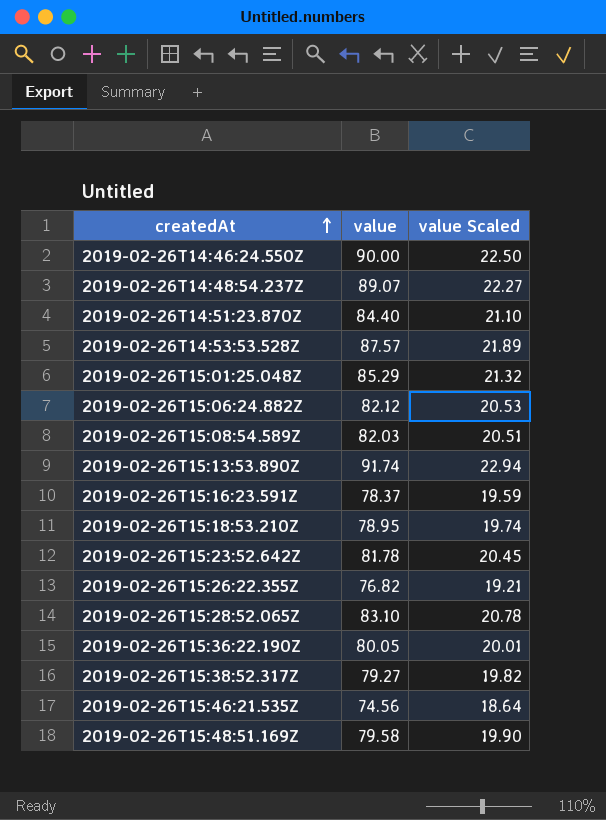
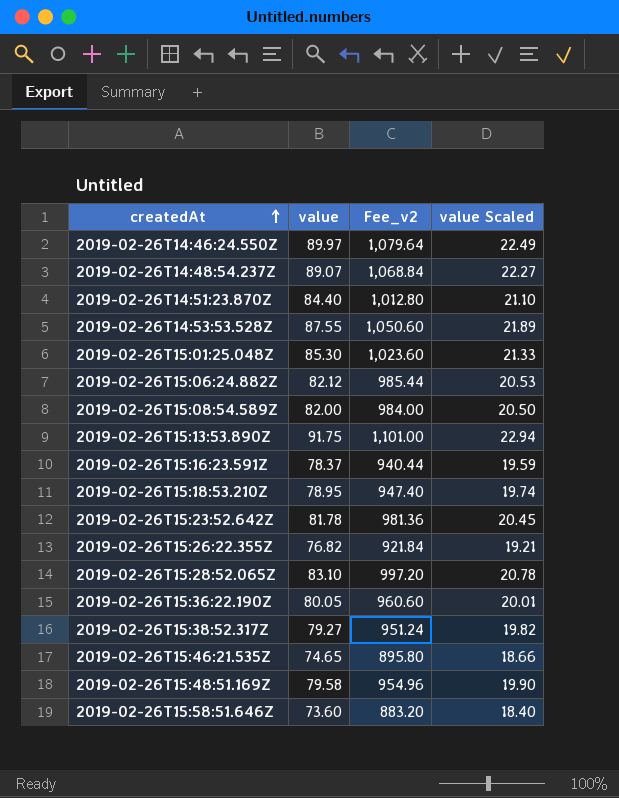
column Fee_v2 | formula: none -> [value] * 12
2019-02-26T14:46:24.550Z | value: 90.00 -> 89.97
2019-02-26T14:46:24.550Z | value Scaled: 22.50 -> 22.49
2019-02-26T14:53:53.528Z | value: 87.57 -> 87.55
2019-02-26T15:01:25.048Z | value: 85.29 -> 85.30
2019-02-26T15:01:25.048Z | value Scaled: 21.32 -> 21.33
2019-02-26T15:08:54.589Z | value: 82.03 -> 82.00
2019-02-26T15:08:54.589Z | value Scaled: 20.51 -> 20.50
2019-02-26T15:13:53.890Z | value: 91.74 -> 91.75
2019-02-26T15:46:21.535Z | value: 74.56 -> 74.65
2019-02-26T15:46:21.535Z | value Scaled: 18.64 -> 18.66
row 2019-02-26T15:58:51.646Z: none -> 73.60 | 883.20 | 18.40

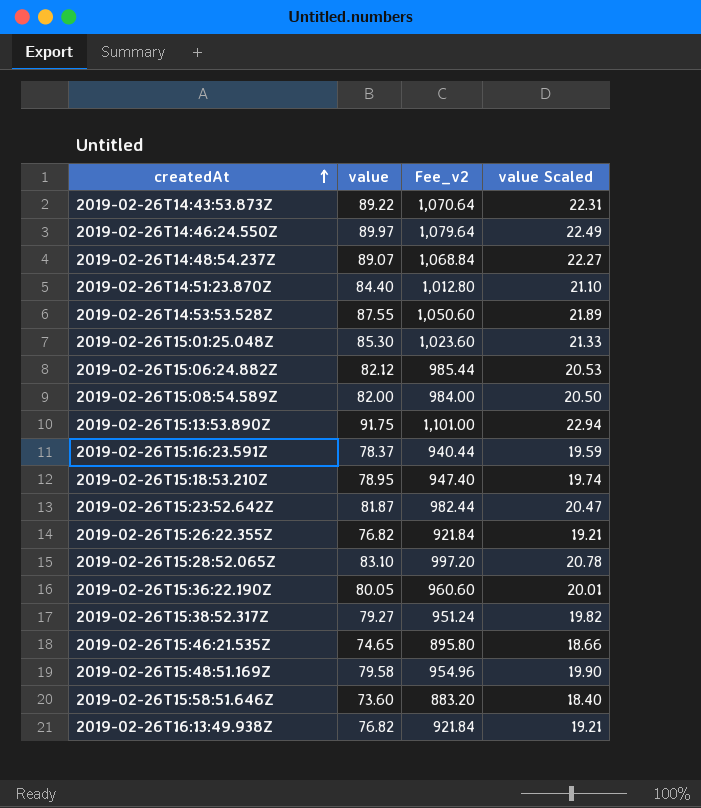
row 2019-02-26T14:43:53.873Z: none -> 89.22 | 1,070.64 | 22.31
2019-02-26T15:23:52.642Z | value: 81.78 -> 81.87
2019-02-26T15:23:52.642Z | Fee_v2: 981.36 -> 982.44
2019-02-26T15:23:52.642Z | value Scaled: 20.45 -> 20.47
row 2019-02-26T16:13:49.938Z: none -> 76.82 | 921.84 | 19.21

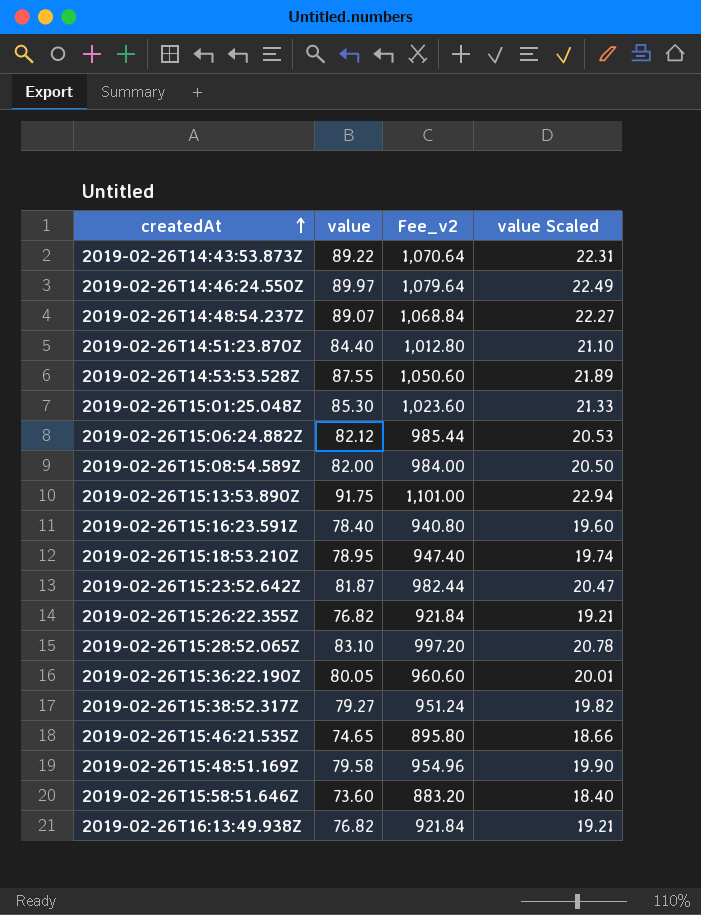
2019-02-26T15:16:23.591Z | value: 78.37 -> 78.40
2019-02-26T15:16:23.591Z | Fee_v2: 940.44 -> 940.80
2019-02-26T15:16:23.591Z | value Scaled: 19.59 -> 19.60

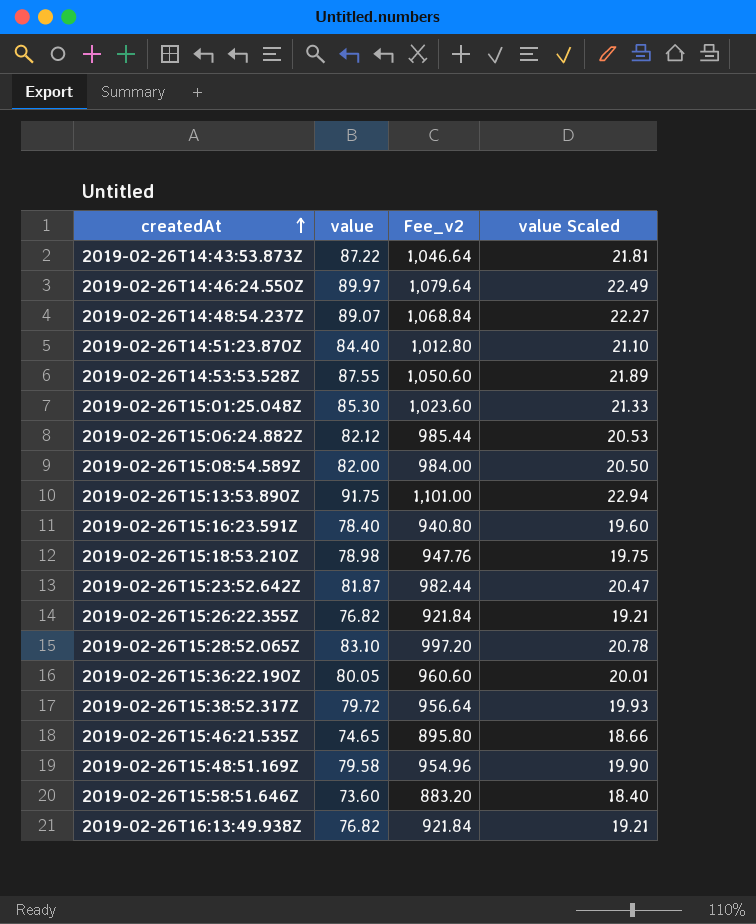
2019-02-26T14:43:53.873Z | value: 89.22 -> 87.22
2019-02-26T14:43:53.873Z | Fee_v2: 1,070.64 -> 1,046.64
2019-02-26T14:43:53.873Z | value Scaled: 22.31 -> 21.81
2019-02-26T15:18:53.210Z | value: 78.95 -> 78.98
2019-02-26T15:18:53.210Z | Fee_v2: 947.40 -> 947.76
2019-02-26T15:18:53.210Z | value Scaled: 19.74 -> 19.75
2019-02-26T15:38:52.317Z | value: 79.27 -> 79.72
2019-02-26T15:38:52.317Z | Fee_v2: 951.24 -> 956.64
2019-02-26T15:38:52.317Z | value Scaled: 19.82 -> 19.93

